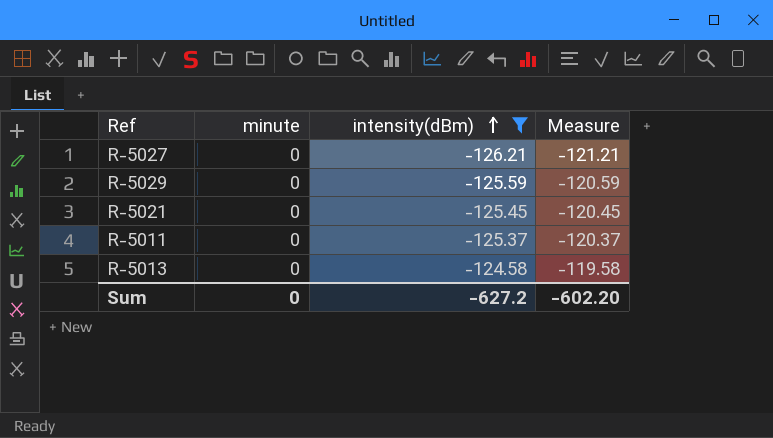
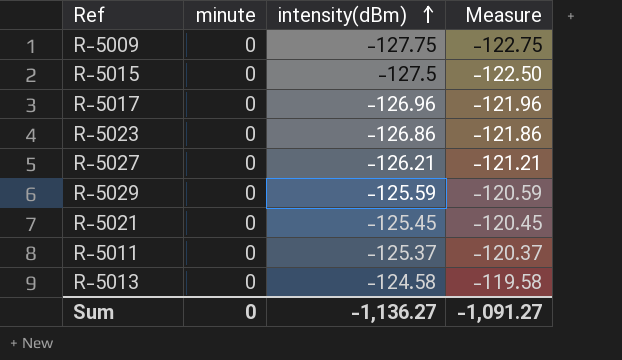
filter: intensity(dBm) >= -126.21 -> none
Sum | intensity(dBm): -627.2 -> -1,136.27
Sum | Measure: -602.20 -> -1,091.27

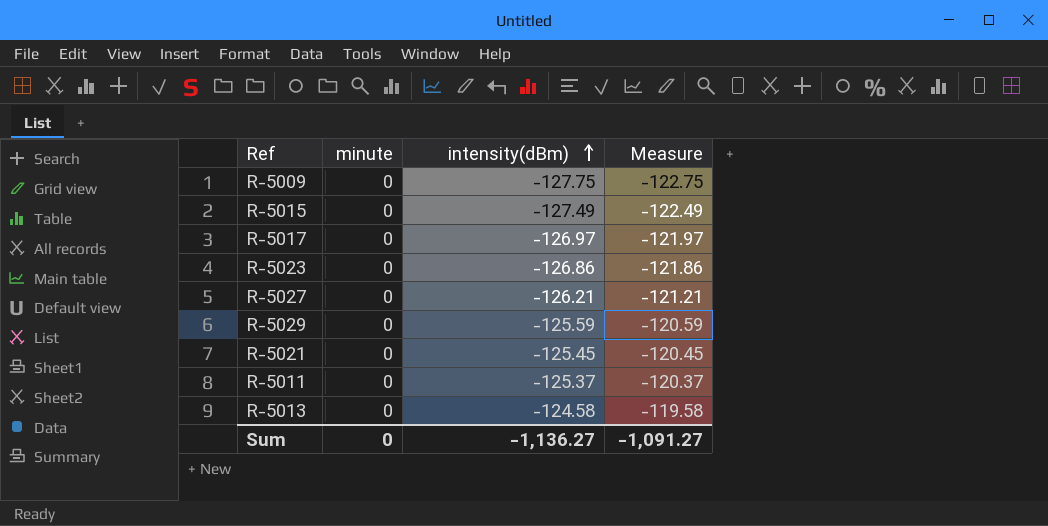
R-5015 | intensity(dBm): -127.5 -> -127.49
R-5015 | Measure: -122.50 -> -122.49
R-5017 | intensity(dBm): -126.96 -> -126.97
R-5017 | Measure: -121.96 -> -121.97

